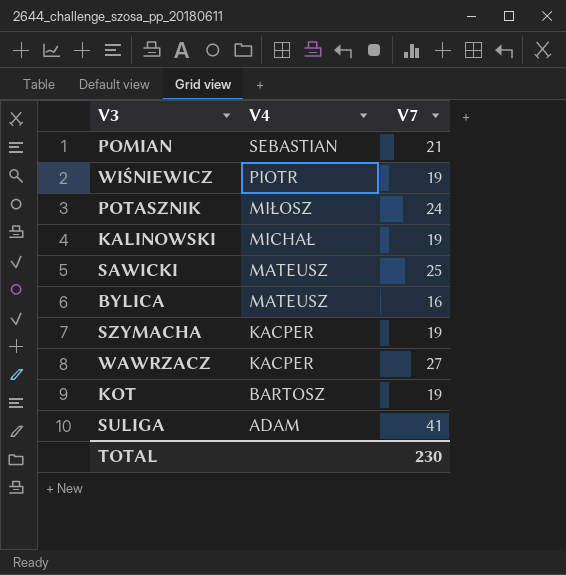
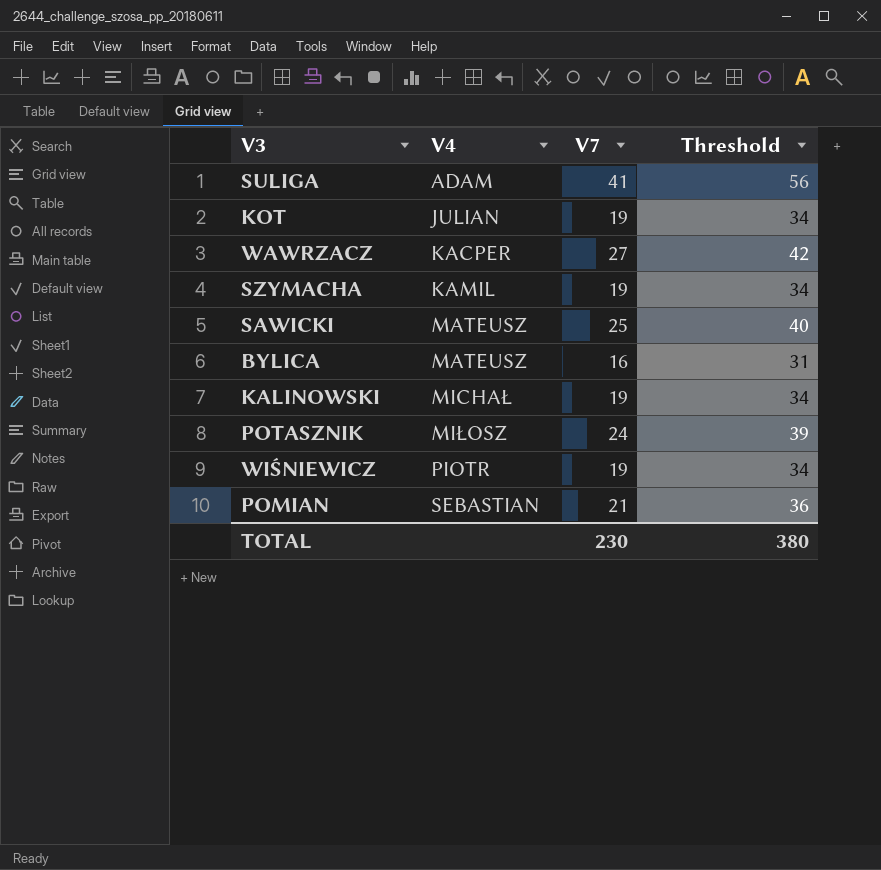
row order: V4 descending -> V4 ascending
column Threshold | formula: none -> [V7] + 15
KOT | V4: BARTOSZ -> JULIAN
SZYMACHA | V4: KACPER -> KAMIL

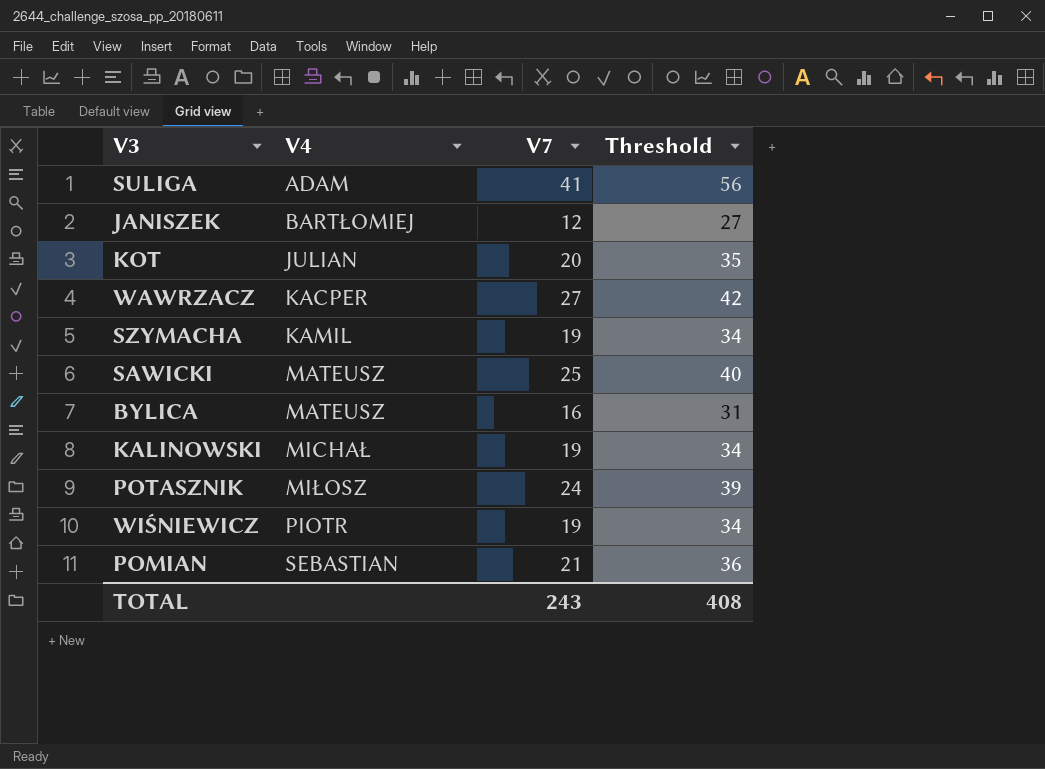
row JANISZEK: none -> BARTŁOMIEJ | 12 | 27
KOT | V7: 19 -> 20
KOT | Threshold: 34 -> 35
TOTAL | V7: 230 -> 243
TOTAL | Threshold: 380 -> 408

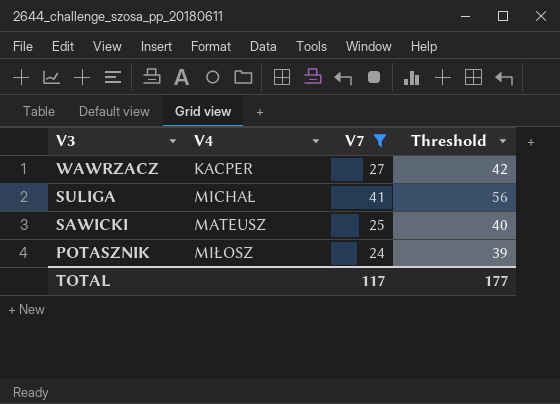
filter: none -> V7 >= 24
row order: V4 ascending -> V3 descending
SULIGA | V4: ADAM -> MICHAŁ
TOTAL | V7: 243 -> 117
TOTAL | Threshold: 408 -> 177

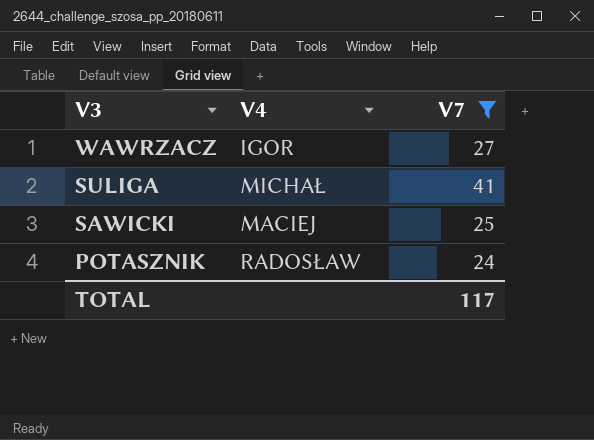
column Threshold | formula: [V7] + 15 -> none
WAWRZACZ | V4: KACPER -> IGOR
SAWICKI | V4: MATEUSZ -> MACIEJ
POTASZNIK | V4: MIŁOSZ -> RADOSŁAW

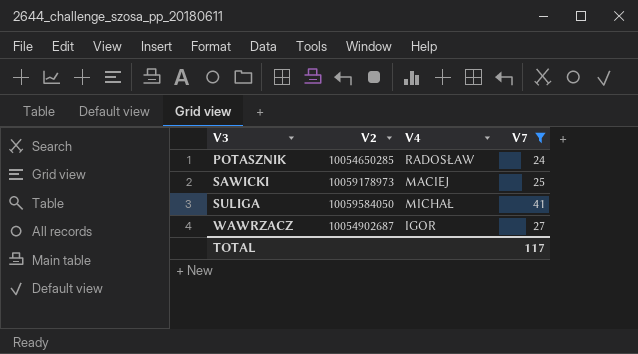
row order: V3 descending -> V3 ascending
column V2 | position: none -> 2

